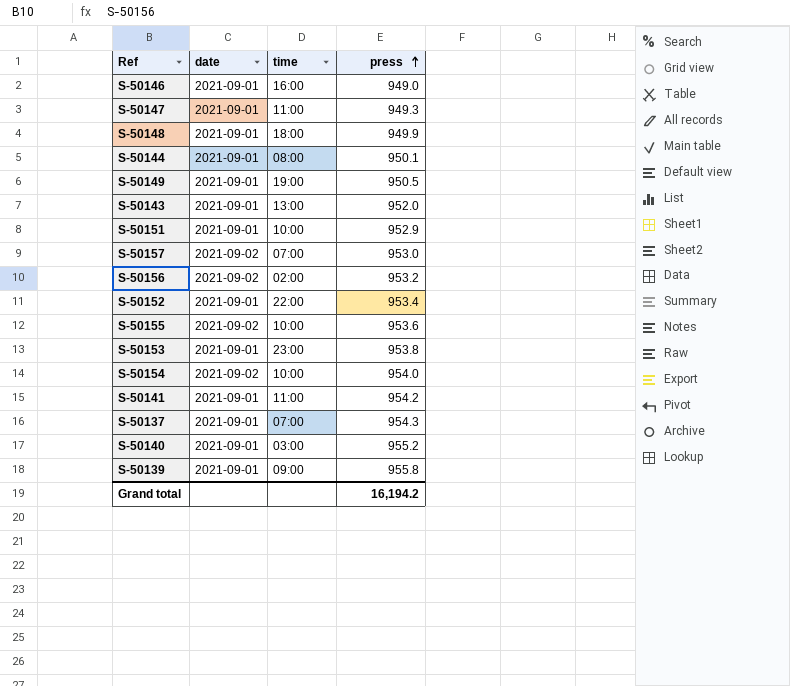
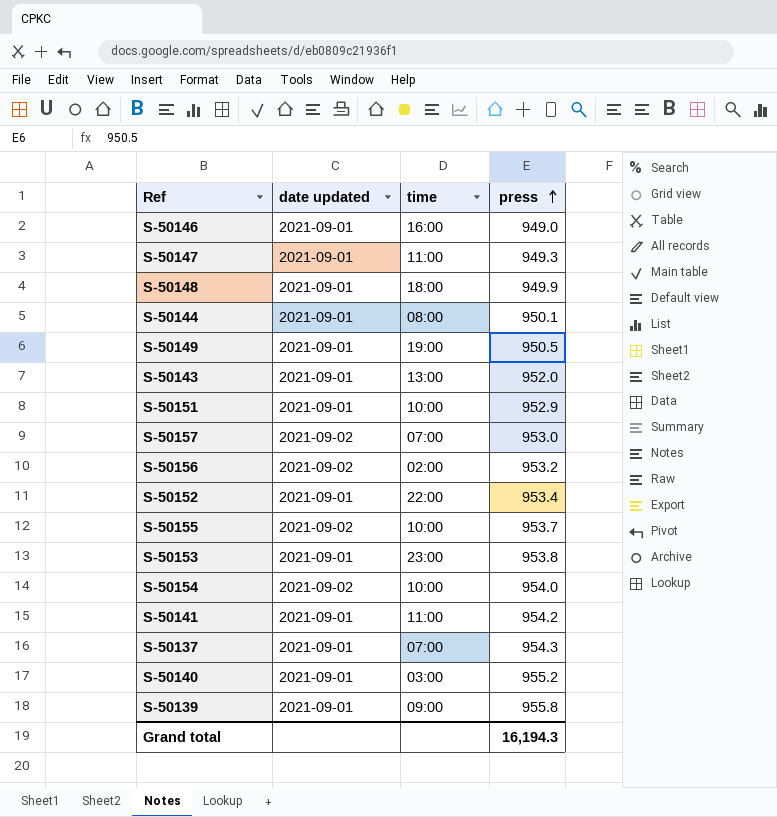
column name: date -> date updated
S-50155 | press: 953.6 -> 953.7
Grand total | press: 16,194.2 -> 16,194.3

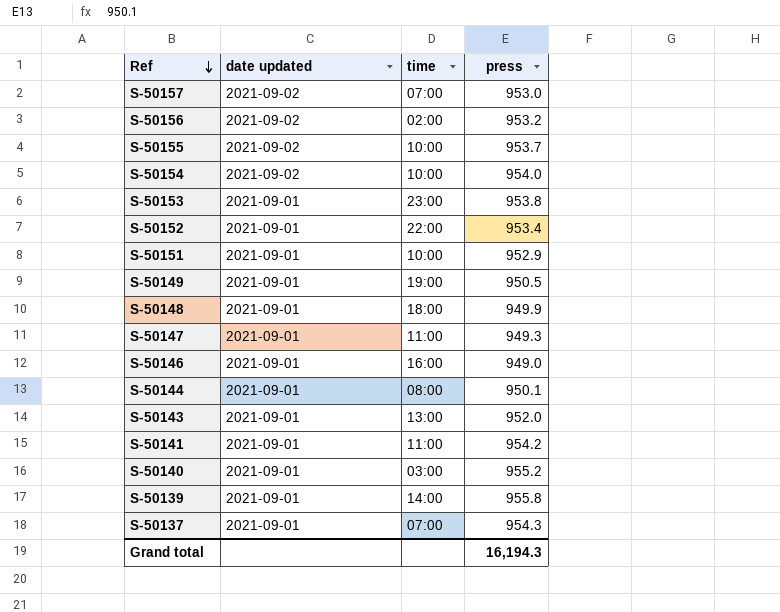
row order: press ascending -> Ref descending
S-50139 | time: 09:00 -> 14:00

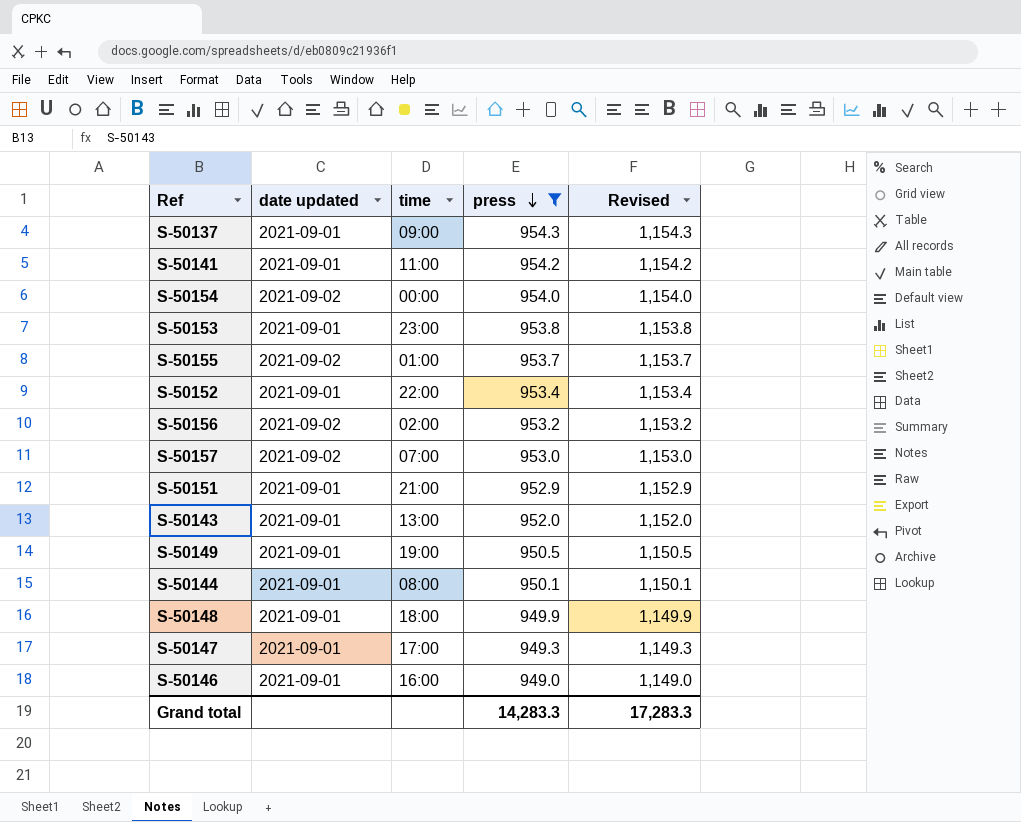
filter: none -> press <= 954.3
row order: Ref descending -> press descending
column Revised | formula: none -> [press] + 200
S-50137 | time: 07:00 -> 09:00
S-50154 | time: 10:00 -> 00:00
S-50155 | time: 10:00 -> 01:00
S-50151 | time: 10:00 -> 21:00
S-50147 | time: 11:00 -> 17:00
Grand total | press: 16,194.3 -> 14,283.3

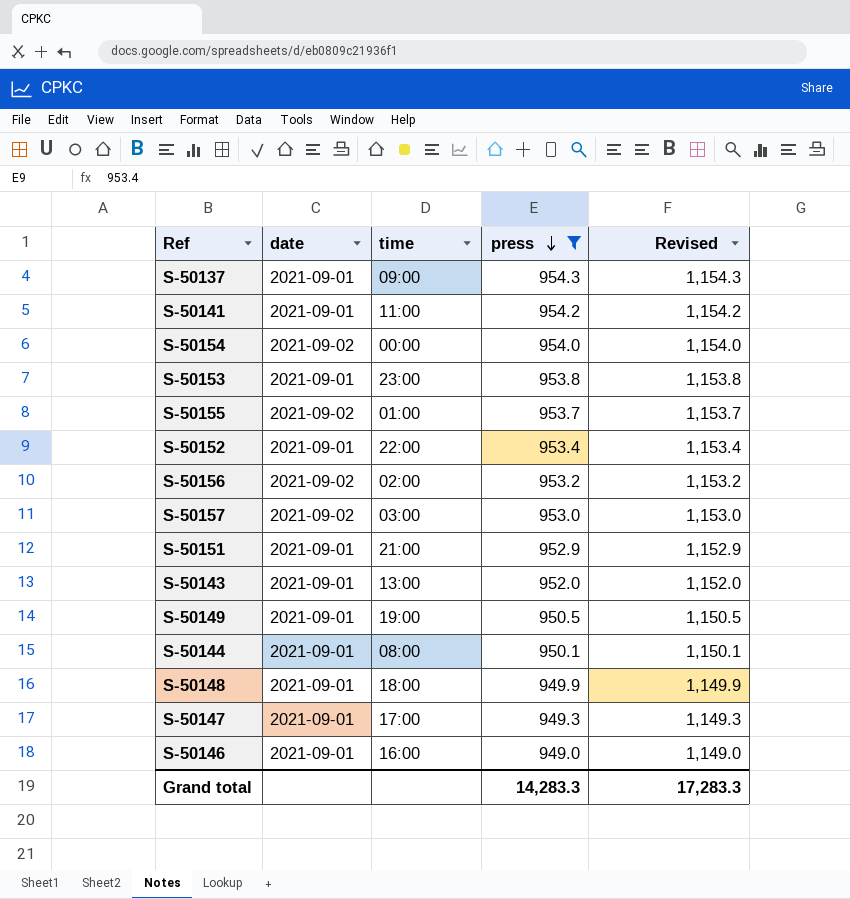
column name: date updated -> date
S-50157 | time: 07:00 -> 03:00

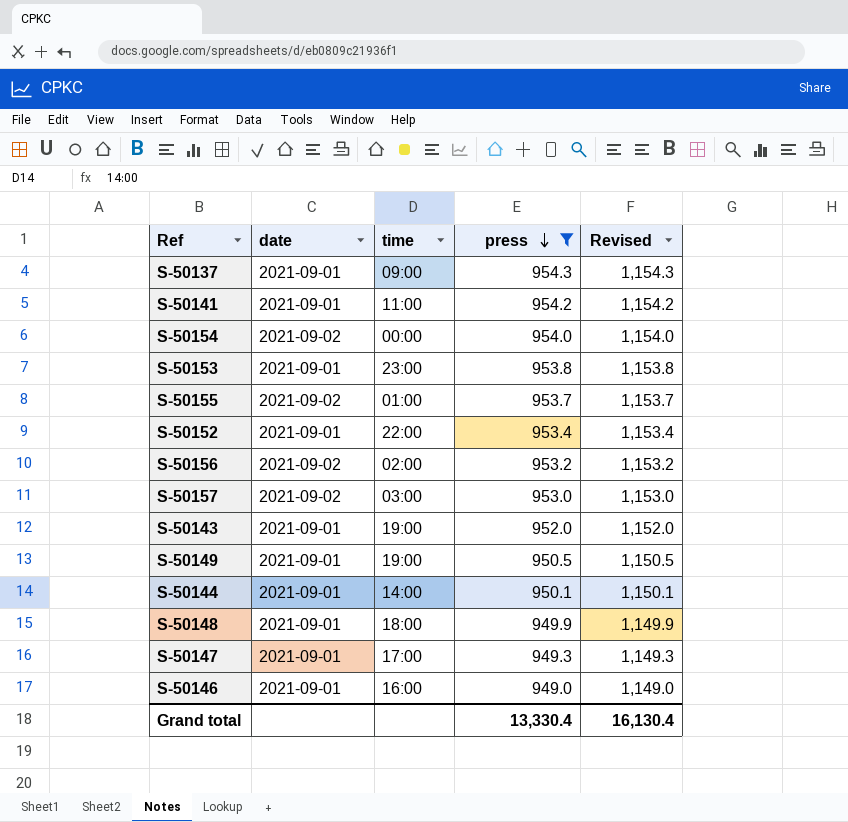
row S-50151: 2021-09-01 | 21:00 | 952.9 | 1,152.9 -> none
S-50143 | time: 13:00 -> 19:00
S-50144 | time: 08:00 -> 14:00
Grand total | press: 14,283.3 -> 13,330.4
Grand total | Revised: 17,283.3 -> 16,130.4

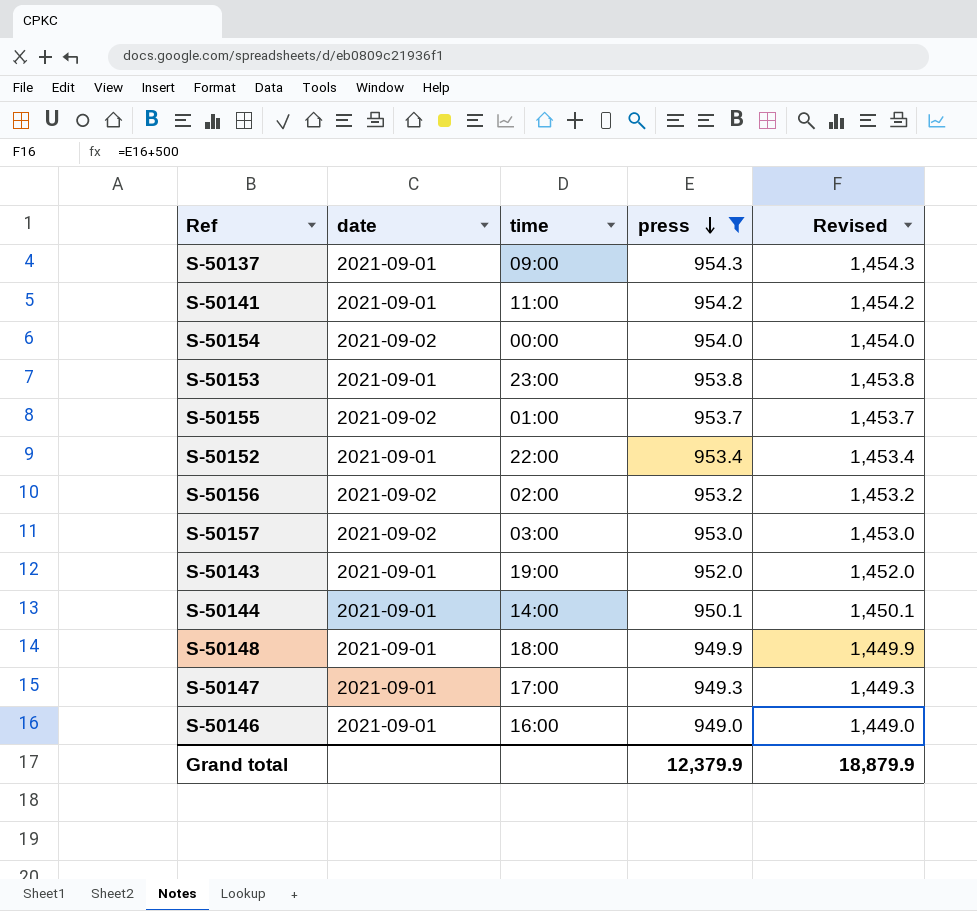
column Revised | formula: [press] + 200 -> [press] + 500
row S-50149: 2021-09-01 | 19:00 | 950.5 | 1,150.5 -> none
Grand total | press: 13,330.4 -> 12,379.9
Grand total | Revised: 16,130.4 -> 18,879.9

